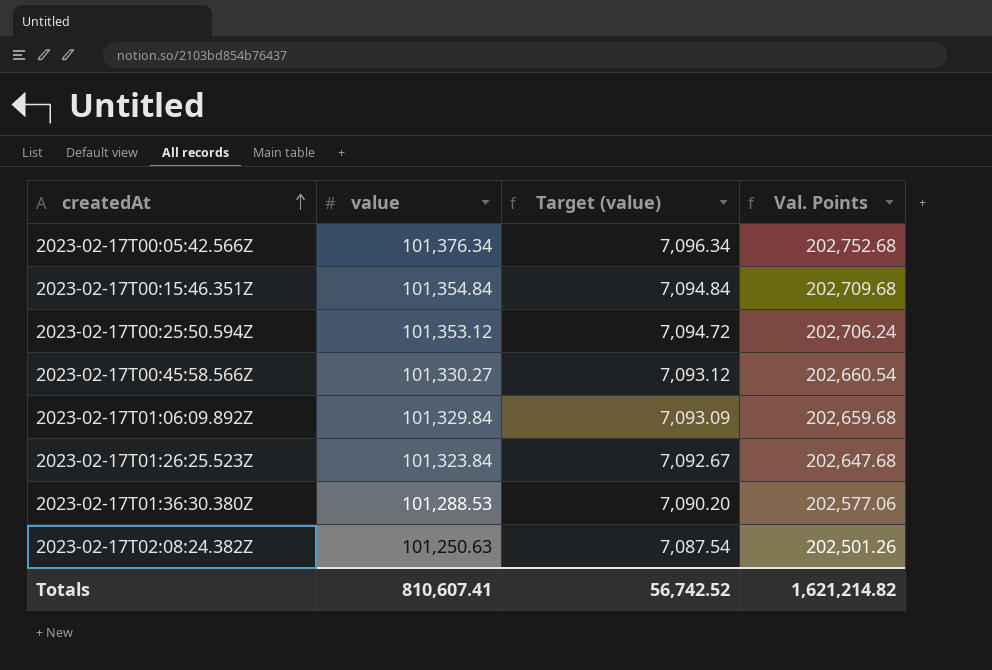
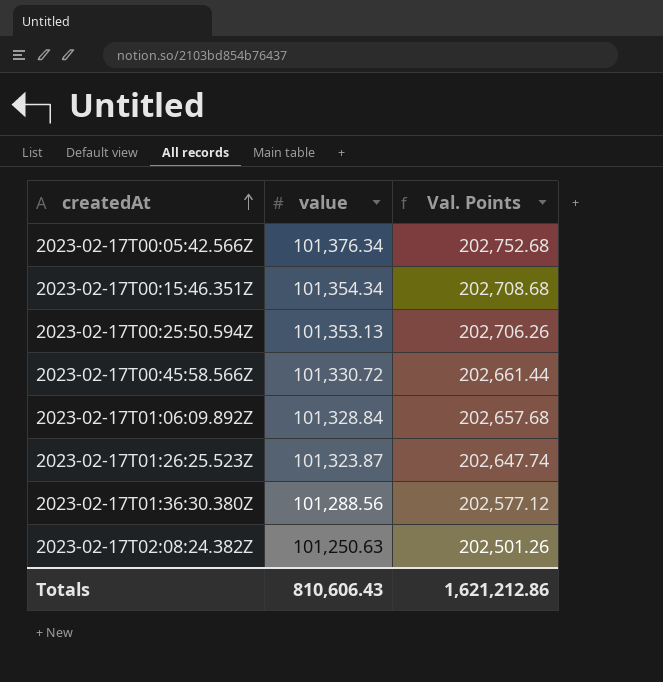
column Target (value) | formula: [value] * 0.07 -> none
2023-02-17T00:15:46.351Z | value: 101,354.84 -> 101,354.34
2023-02-17T00:15:46.351Z | Val. Points: 202,709.68 -> 202,708.68
2023-02-17T00:25:50.594Z | value: 101,353.12 -> 101,353.13
2023-02-17T00:25:50.594Z | Val. Points: 202,706.24 -> 202,706.26
2023-02-17T00:45:58.566Z | value: 101,330.27 -> 101,330.72
2023-02-17T00:45:58.566Z | Val. Points: 202,660.54 -> 202,661.44
2023-02-17T01:06:09.892Z | value: 101,329.84 -> 101,328.84
2023-02-17T01:06:09.892Z | Val. Points: 202,659.68 -> 202,657.68
2023-02-17T01:26:25.523Z | value: 101,323.84 -> 101,323.87
2023-02-17T01:26:25.523Z | Val. Points: 202,647.68 -> 202,647.74
2023-02-17T01:36:30.380Z | value: 101,288.53 -> 101,288.56
2023-02-17T01:36:30.380Z | Val. Points: 202,577.06 -> 202,577.12
Totals | value: 810,607.41 -> 810,606.43
Totals | Val. Points: 1,621,214.82 -> 1,621,212.86

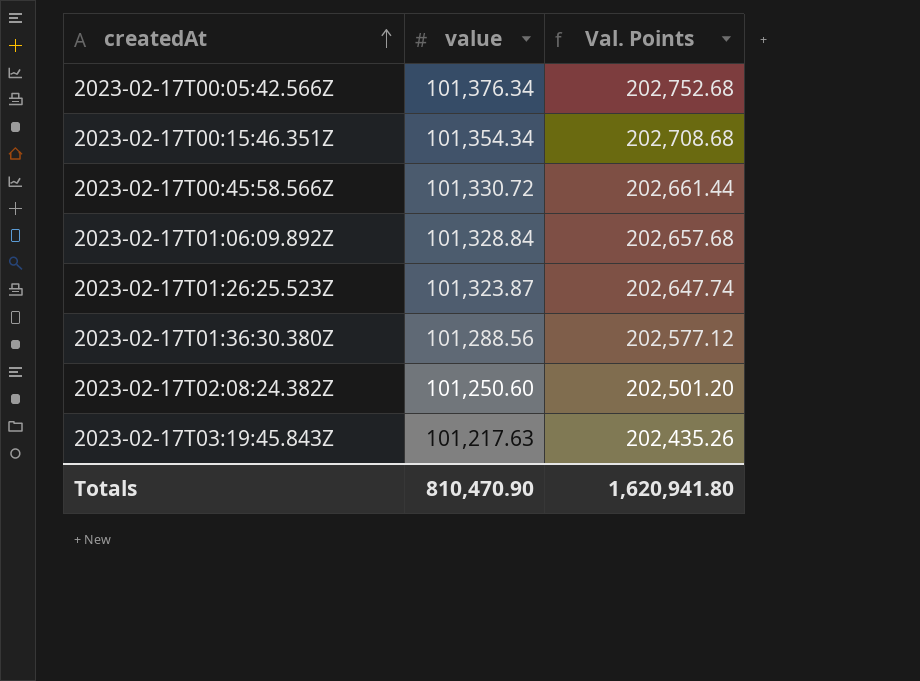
row 2023-02-17T00:25:50.594Z: 101,353.13 | 202,706.26 -> none
2023-02-17T02:08:24.382Z | value: 101,250.63 -> 101,250.60
2023-02-17T02:08:24.382Z | Val. Points: 202,501.26 -> 202,501.20
row 2023-02-17T03:19:45.843Z: none -> 101,217.63 | 202,435.26
Totals | value: 810,606.43 -> 810,470.90
Totals | Val. Points: 1,621,212.86 -> 1,620,941.80

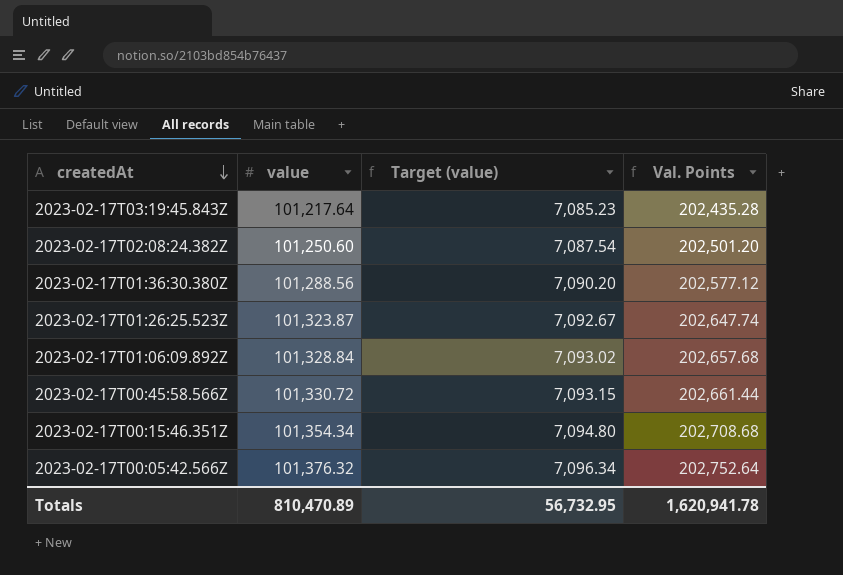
row order: createdAt ascending -> createdAt descending
column Target (value) | formula: none -> [value] * 0.07
2023-02-17T03:19:45.843Z | value: 101,217.63 -> 101,217.64
2023-02-17T03:19:45.843Z | Val. Points: 202,435.26 -> 202,435.28
2023-02-17T00:05:42.566Z | value: 101,376.34 -> 101,376.32
2023-02-17T00:05:42.566Z | Val. Points: 202,752.68 -> 202,752.64
Totals | value: 810,470.90 -> 810,470.89
Totals | Val. Points: 1,620,941.80 -> 1,620,941.78

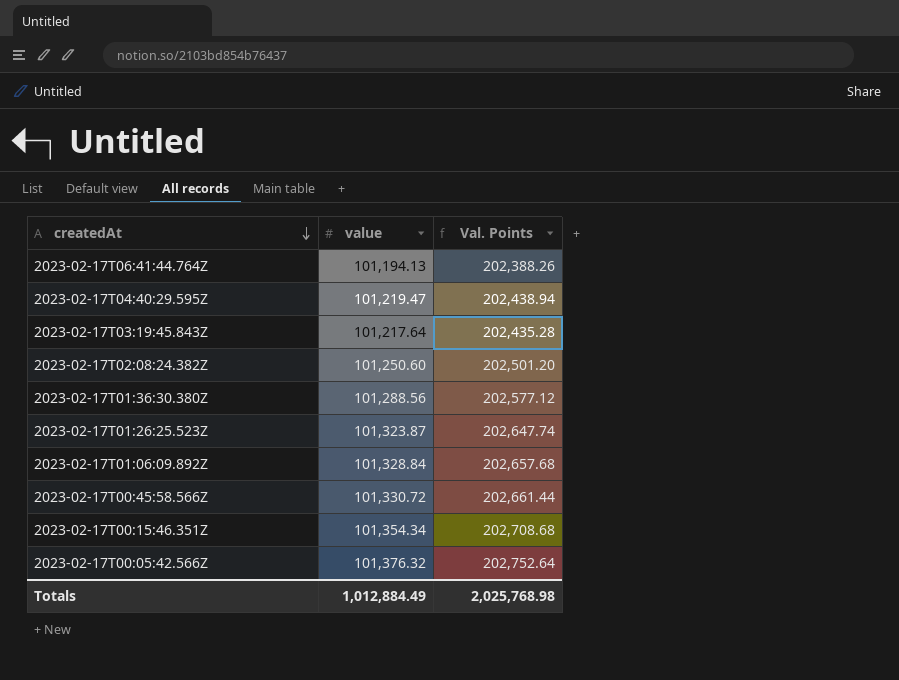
column Target (value) | formula: [value] * 0.07 -> none
row 2023-02-17T06:41:44.764Z: none -> 101,194.13 | 202,388.26
row 2023-02-17T04:40:29.595Z: none -> 101,219.47 | 202,438.94
Totals | value: 810,470.89 -> 1,012,884.49
Totals | Val. Points: 1,620,941.78 -> 2,025,768.98

